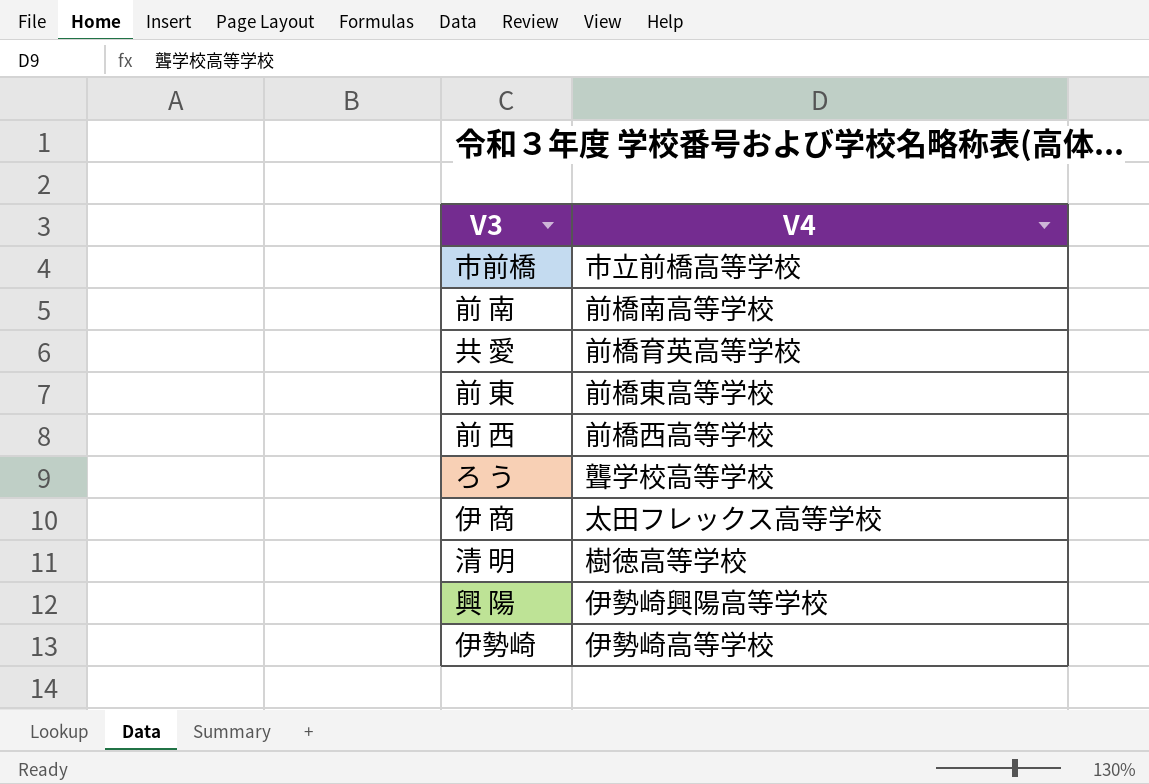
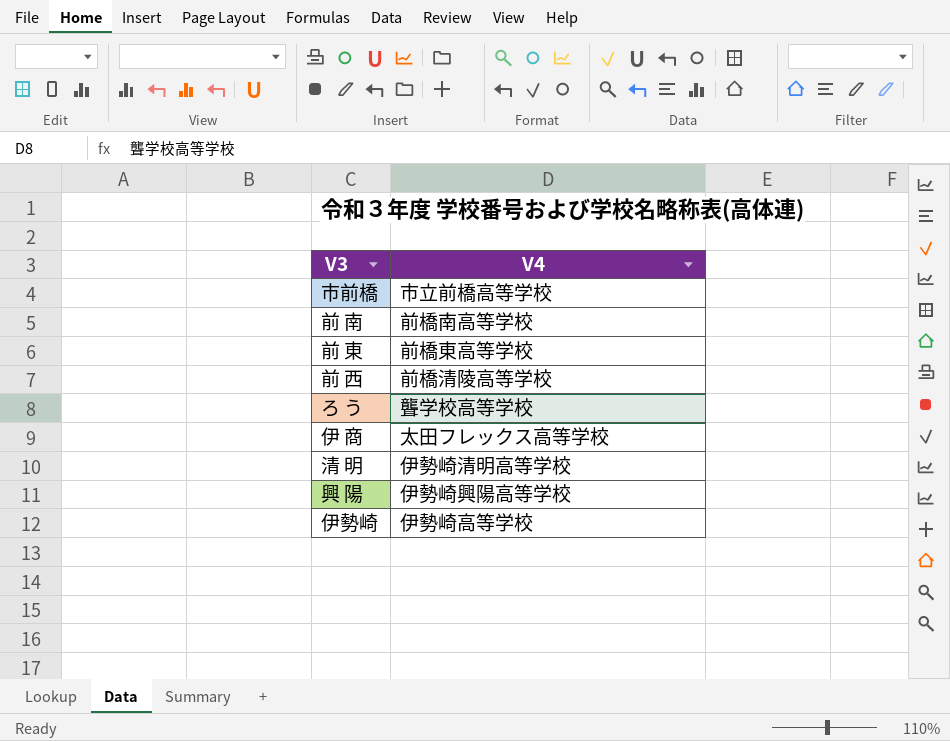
row 共 愛: 前橋育英高等学校 -> none
前 西 | V4: 前橋西高等学校 -> 前橋清陵高等学校
清 明 | V4: 樹徳高等学校 -> 伊勢崎清明高等学校

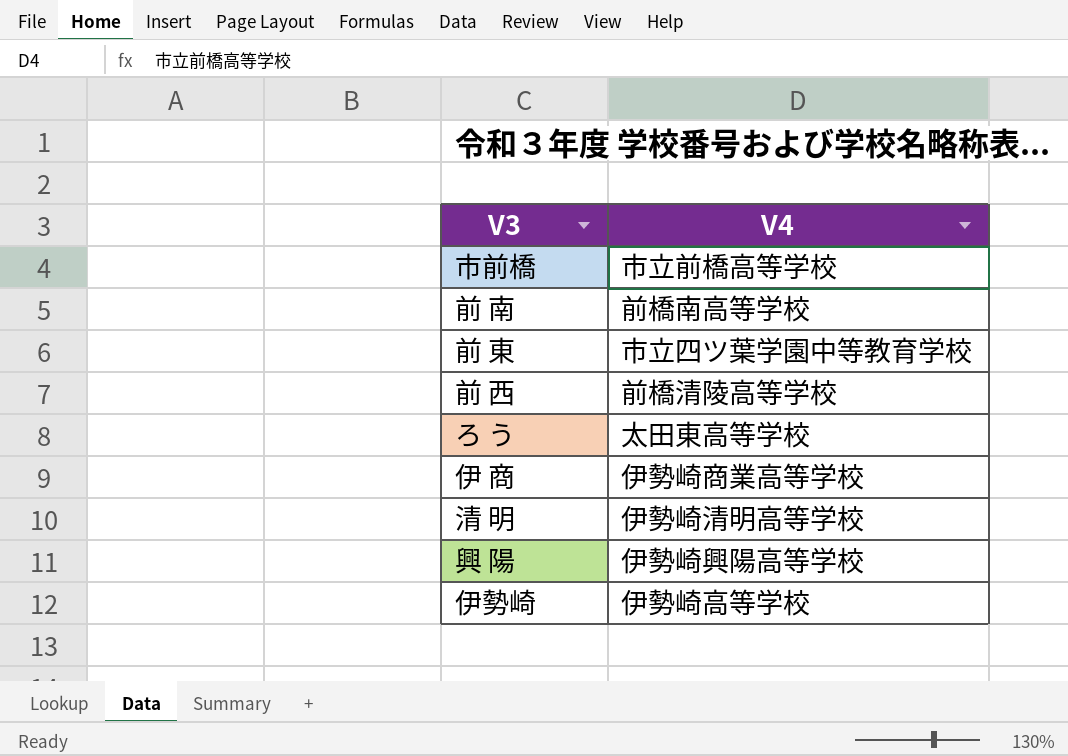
前 東 | V4: 前橋東高等学校 -> 市立四ツ葉学園中等教育学校
ろ う | V4: 聾学校高等学校 -> 太田東高等学校
伊 商 | V4: 太田フレックス高等学校 -> 伊勢崎商業高等学校

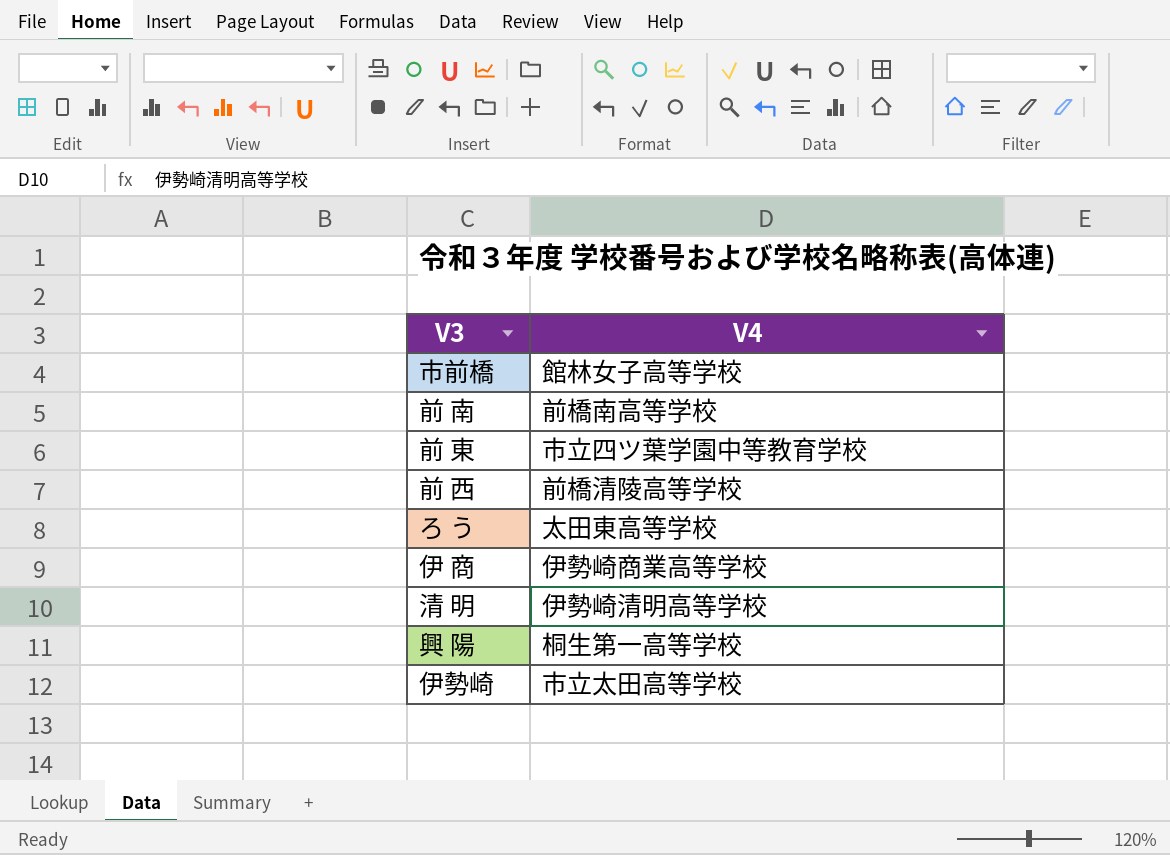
市前橋 | V4: 市立前橋高等学校 -> 館林女子高等学校
興 陽 | V4: 伊勢崎興陽高等学校 -> 桐生第一高等学校
伊勢崎 | V4: 伊勢崎高等学校 -> 市立太田高等学校

